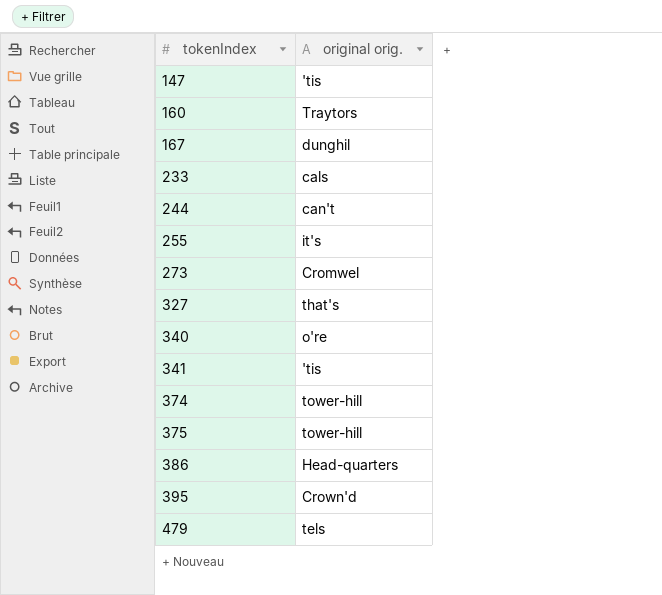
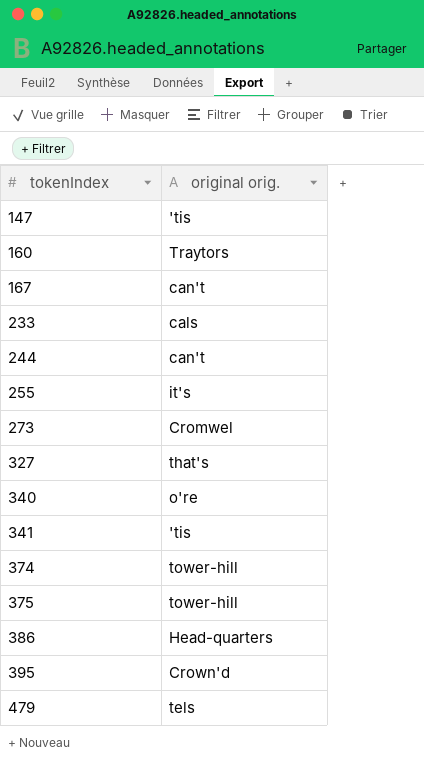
167 | original orig.: dunghil -> can't

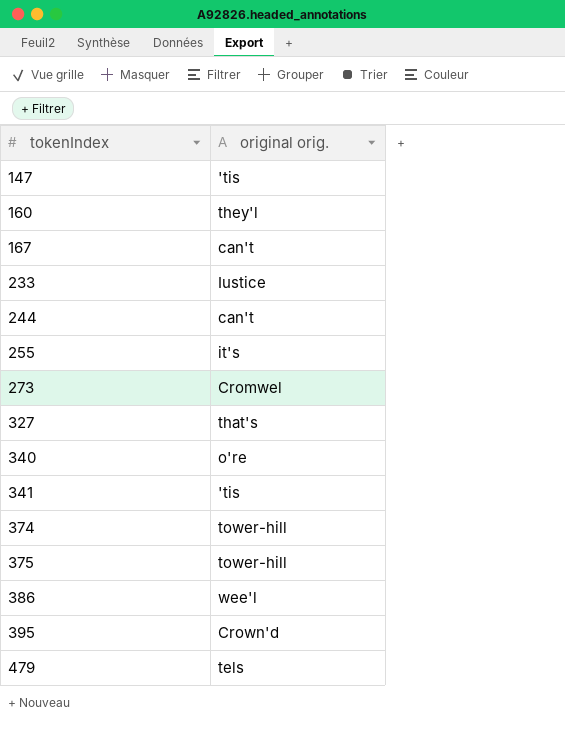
160 | original orig.: Traytors -> they'l
233 | original orig.: cals -> Iustice
386 | original orig.: Head-quarters -> wee'l

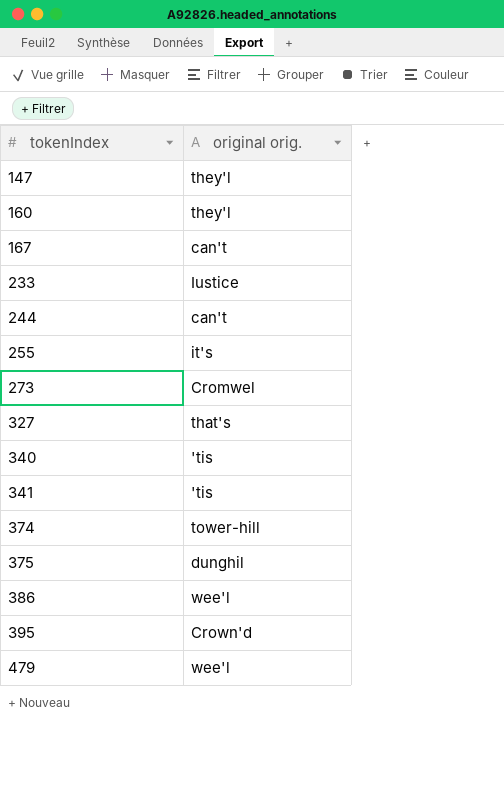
147 | original orig.: 'tis -> they'l
340 | original orig.: o're -> 'tis
375 | original orig.: tower-hill -> dunghil
479 | original orig.: tels -> wee'l

